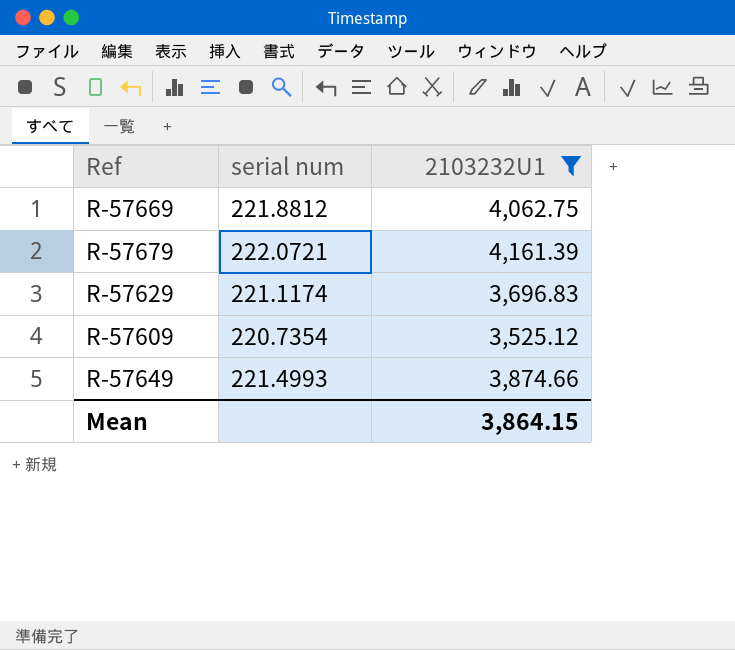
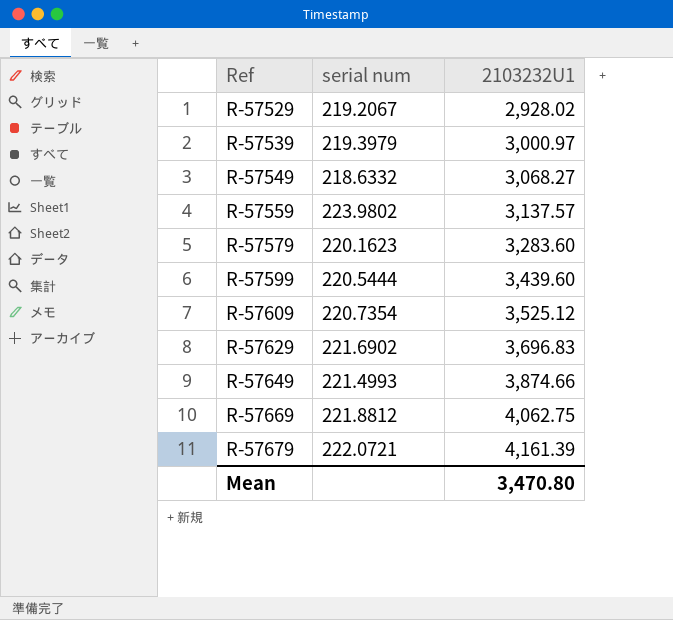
filter: 2103232U1 >= 3,525.12 -> none
row order: none -> Ref ascending
R-57629 | serial num: 221.1174 -> 221.6902
Mean | 2103232U1: 3,864.15 -> 3,470.80

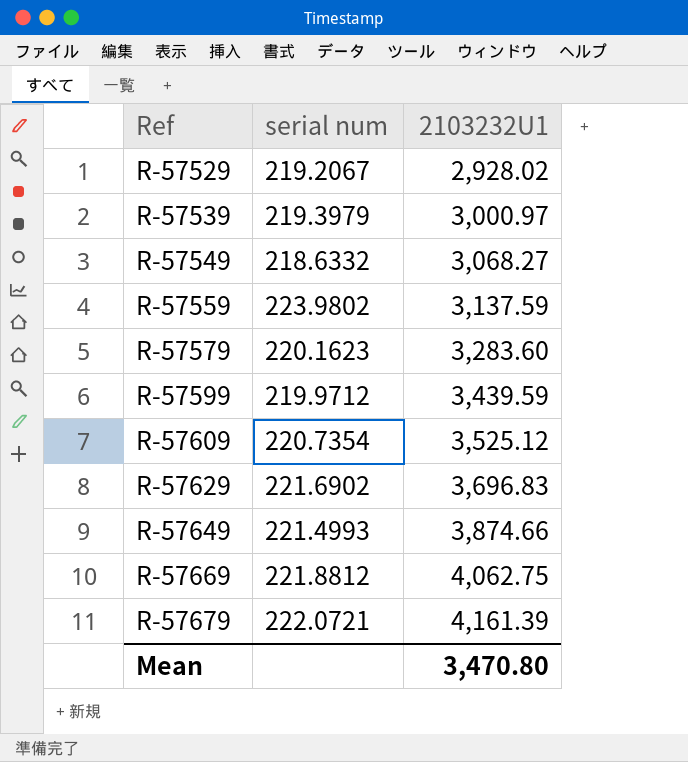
R-57559 | 2103232U1: 3,137.57 -> 3,137.59
R-57599 | serial num: 220.5444 -> 219.9712
R-57599 | 2103232U1: 3,439.60 -> 3,439.59

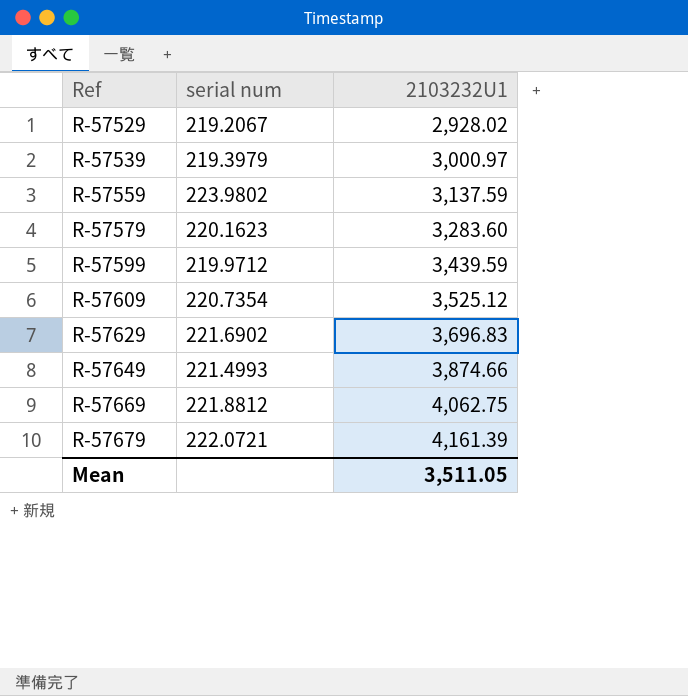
row R-57549: 218.6332 | 3,068.27 -> none
Mean | 2103232U1: 3,470.80 -> 3,511.05

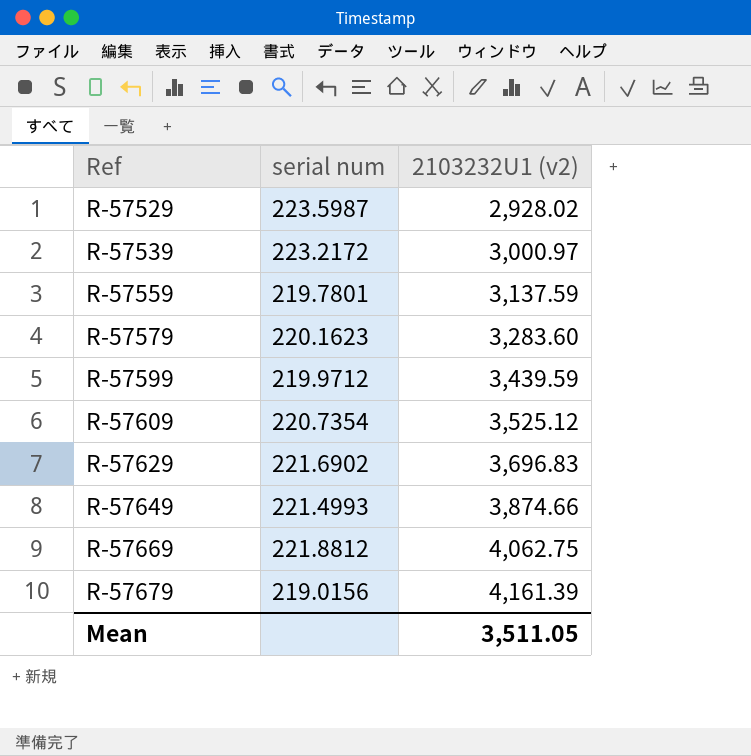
column name: 2103232U1 -> 2103232U1 (v2)
R-57529 | serial num: 219.2067 -> 223.5987
R-57539 | serial num: 219.3979 -> 223.2172
R-57559 | serial num: 223.9802 -> 219.7801
R-57679 | serial num: 222.0721 -> 219.0156

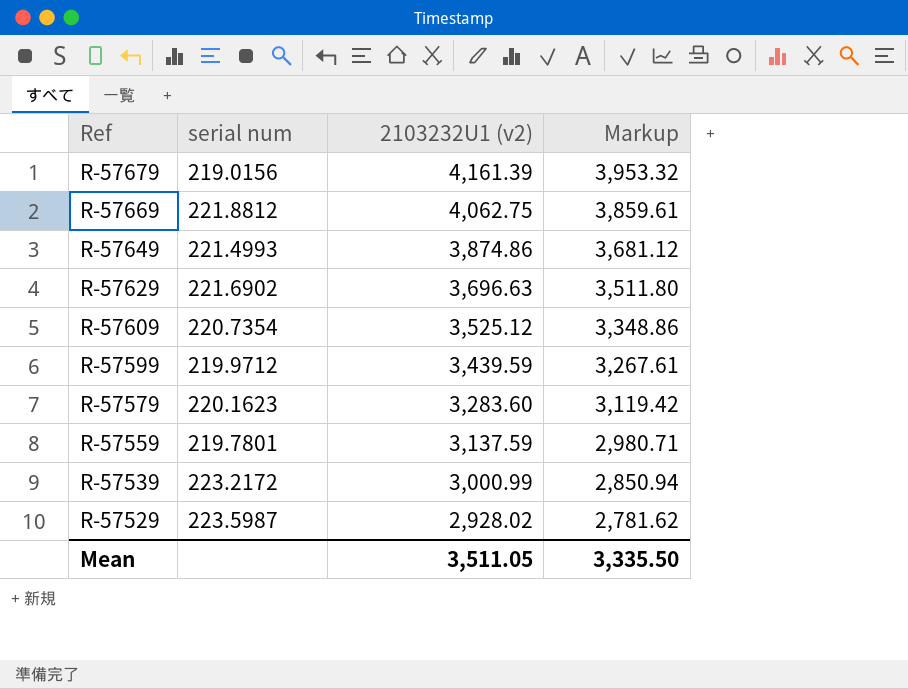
row order: Ref ascending -> Ref descending
column Markup | formula: none -> [2103232U1 (v2)] * 0.95
R-57649 | 2103232U1 (v2): 3,874.66 -> 3,874.86
R-57629 | 2103232U1 (v2): 3,696.83 -> 3,696.63
R-57539 | 2103232U1 (v2): 3,000.97 -> 3,000.99

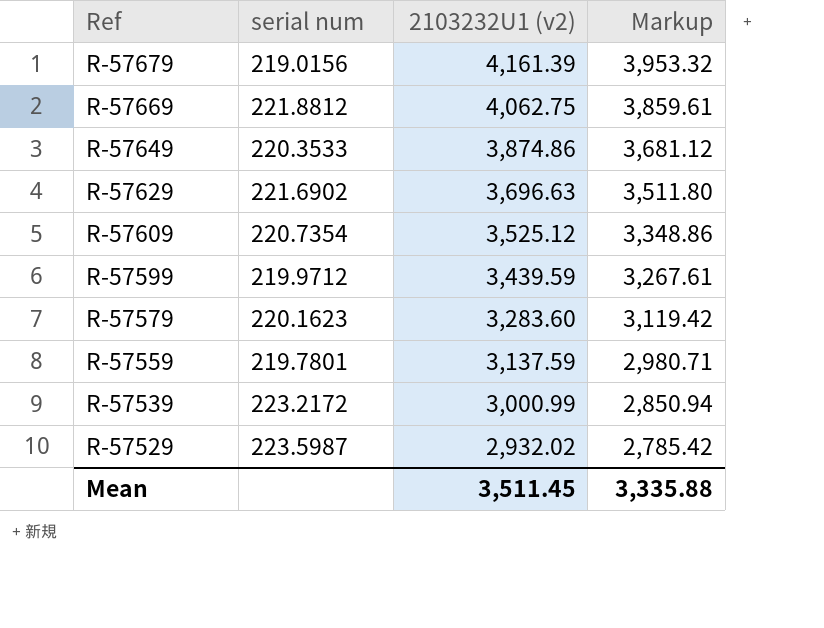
R-57649 | serial num: 221.4993 -> 220.3533
R-57529 | 2103232U1 (v2): 2,928.02 -> 2,932.02
R-57529 | Markup: 2,781.62 -> 2,785.42
Mean | 2103232U1 (v2): 3,511.05 -> 3,511.45
Mean | Markup: 3,335.50 -> 3,335.88

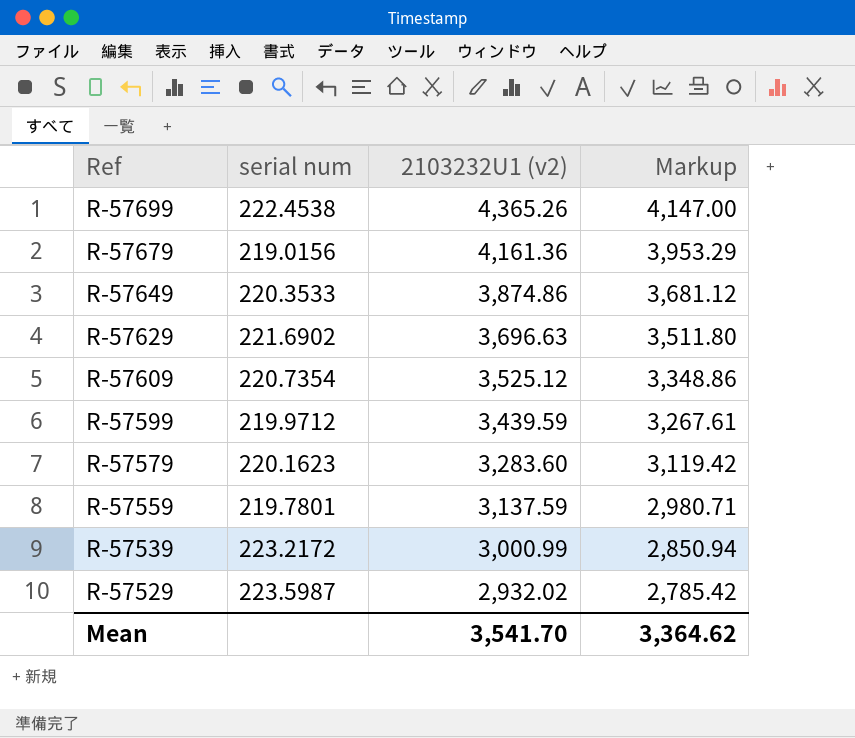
row R-57669: 221.8812 | 4,062.75 | 3,859.61 -> none
row R-57699: none -> 222.4538 | 4,365.26 | 4,147.00
R-57679 | 2103232U1 (v2): 4,161.39 -> 4,161.36
R-57679 | Markup: 3,953.32 -> 3,953.29
Mean | 2103232U1 (v2): 3,511.45 -> 3,541.70
Mean | Markup: 3,335.88 -> 3,364.62

